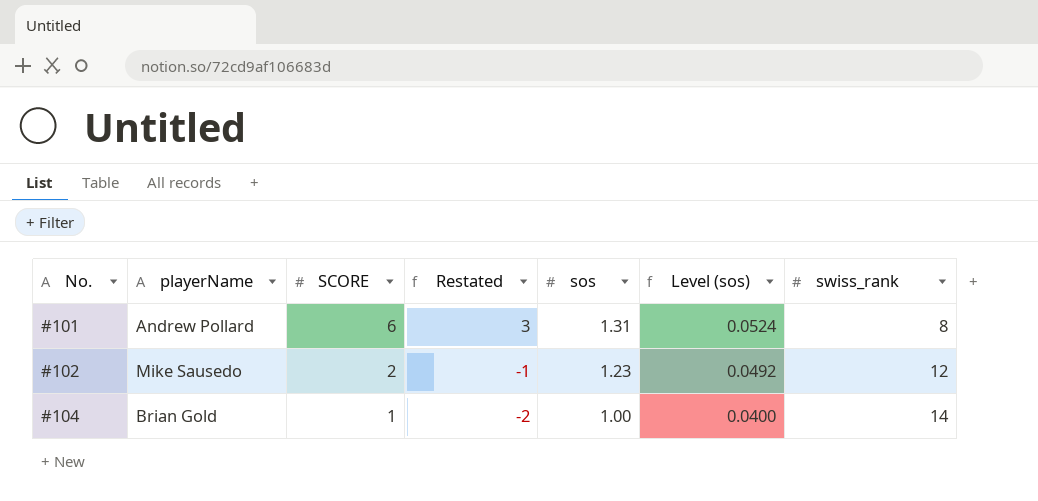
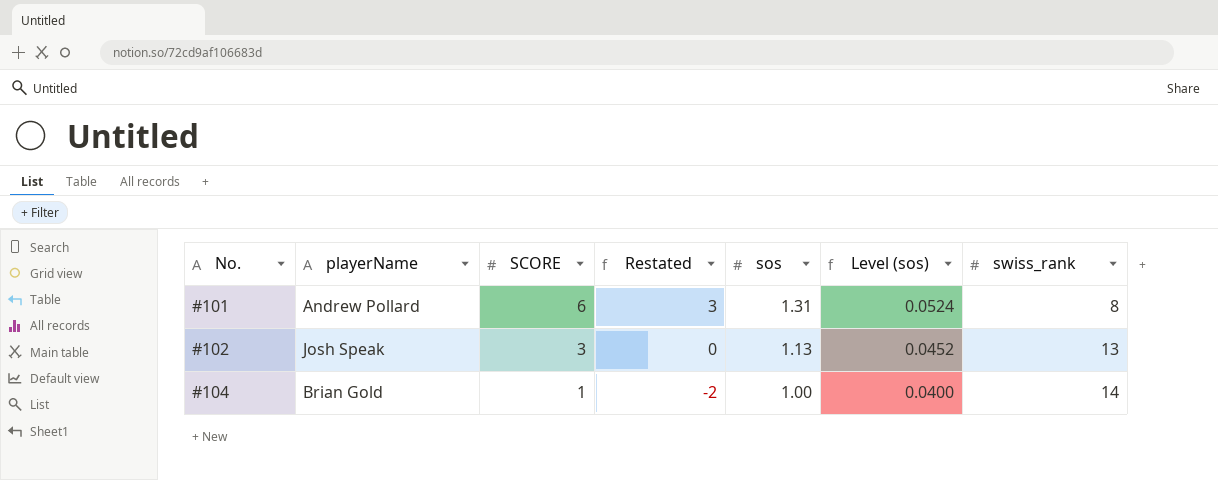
#102 | playerName: Mike Sausedo -> Josh Speak
#102 | SCORE: 2 -> 3
#102 | Restated: -1 -> 0
#102 | sos: 1.23 -> 1.13
#102 | Level (sos): 0.0492 -> 0.0452
#102 | swiss_rank: 12 -> 13

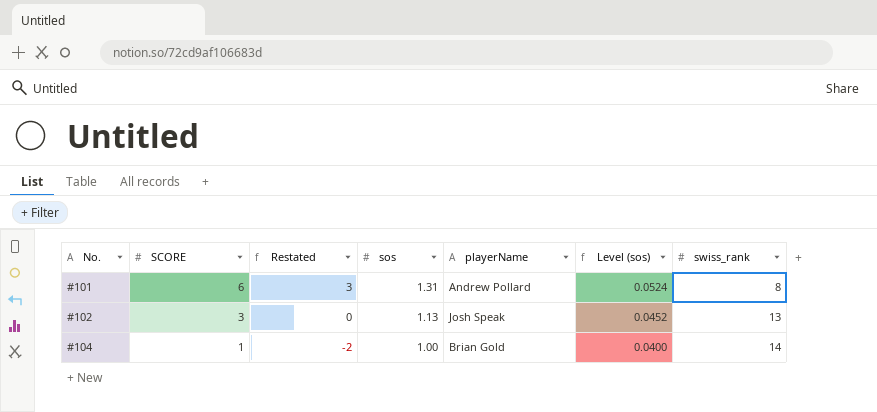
column playerName | position: 2 -> 5

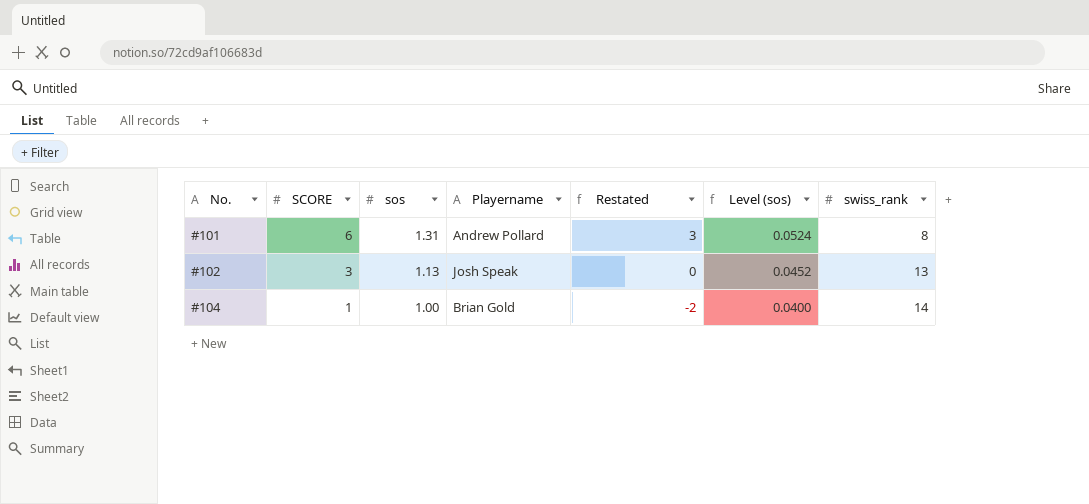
column name: playerName -> Playername
column Restated | position: 3 -> 5

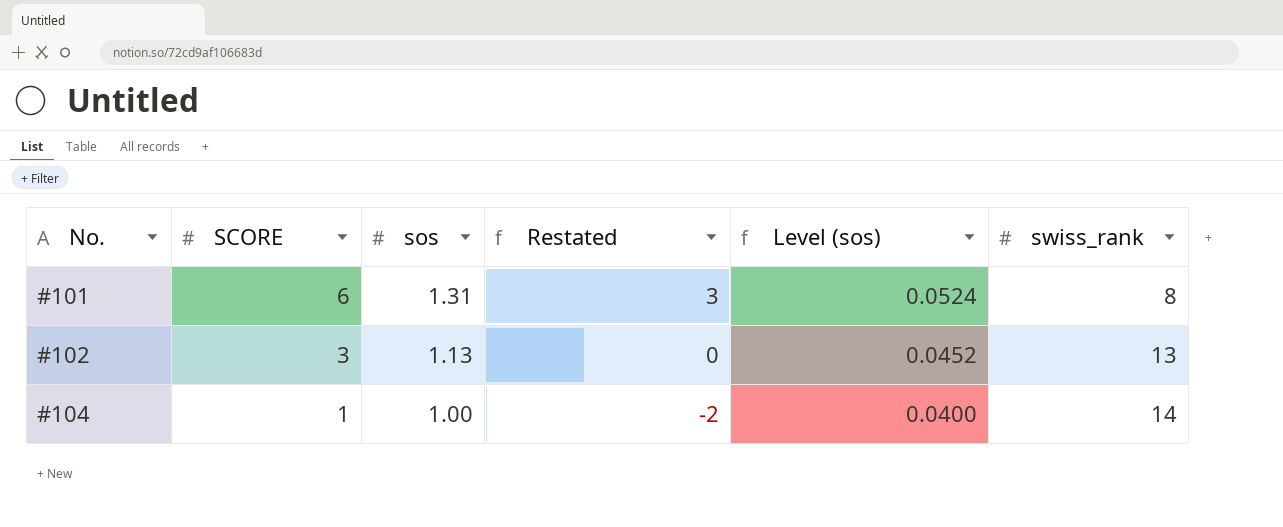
column Playername | position: 4 -> none

